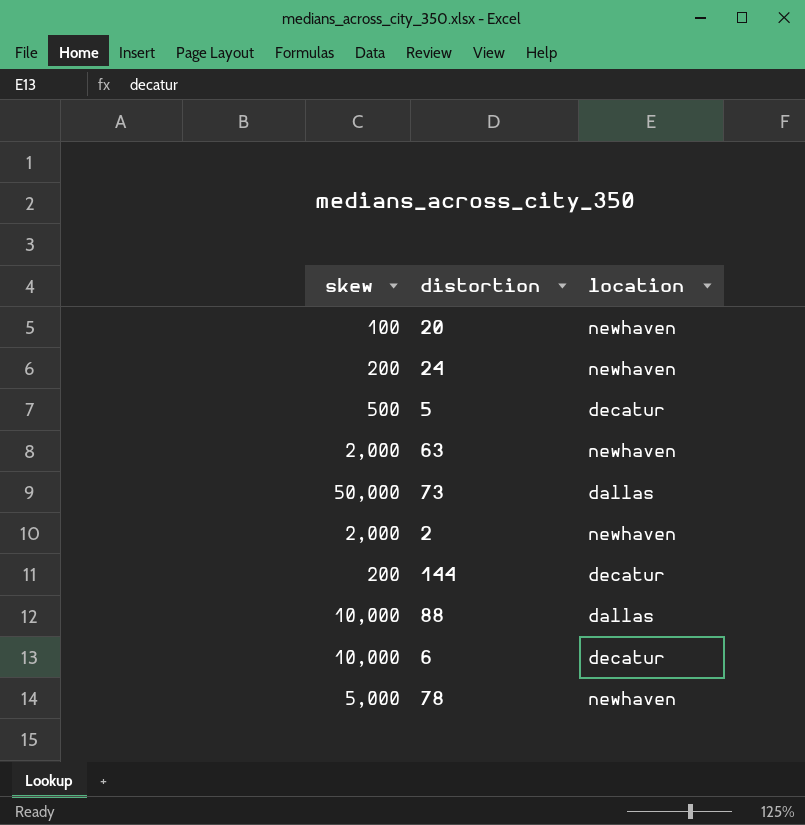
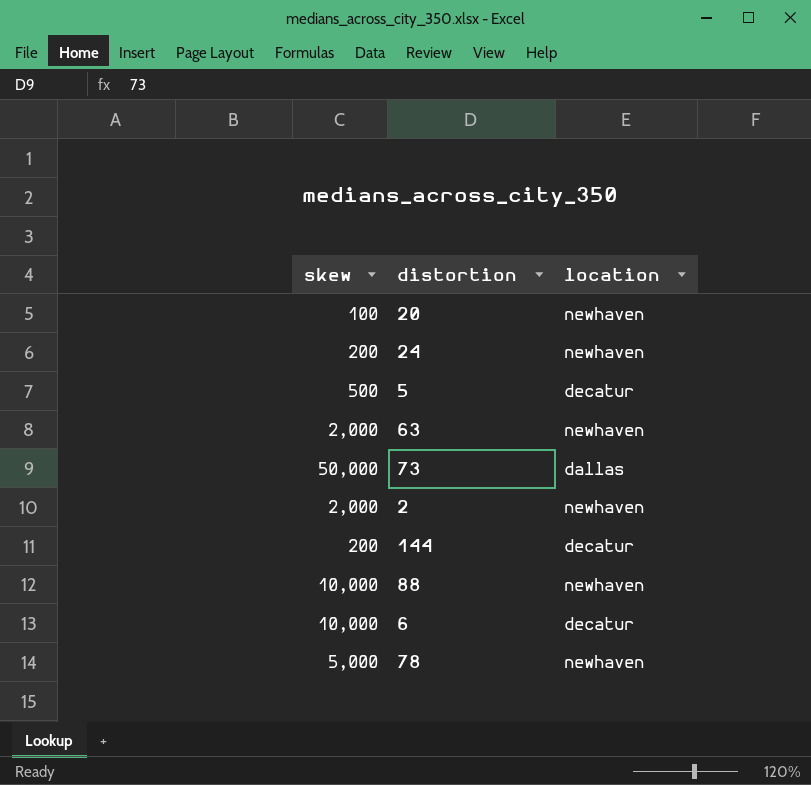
88 | location: dallas -> newhaven

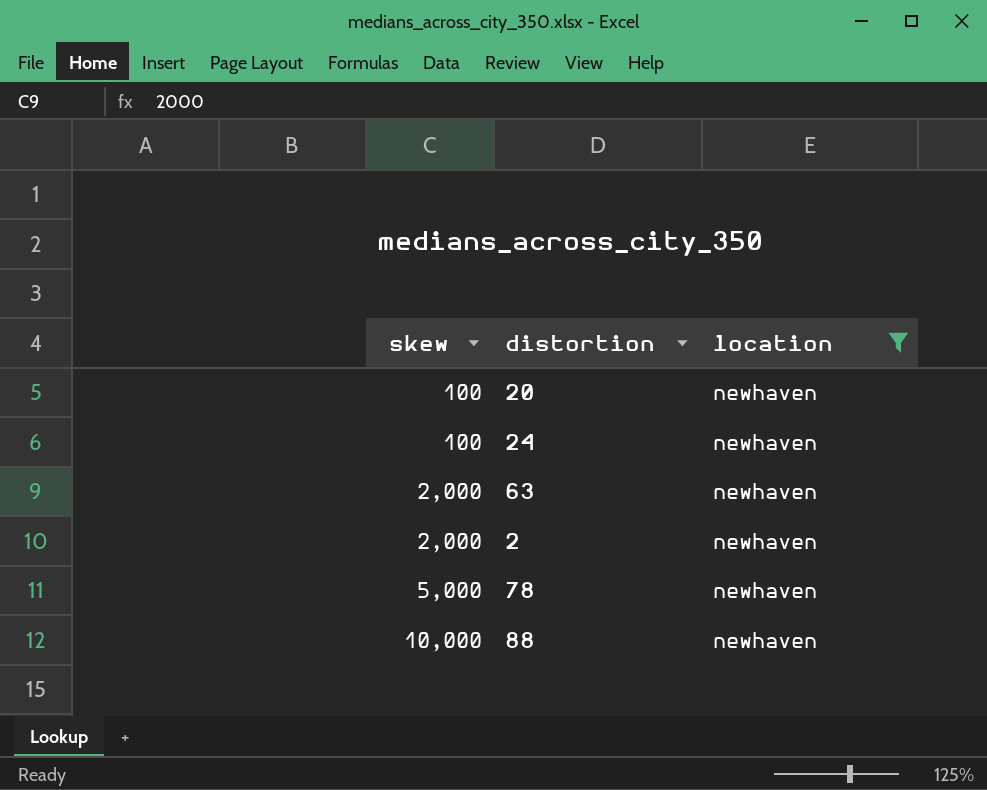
filter: none -> location = newhaven
row order: none -> skew ascending
24 | skew: 200 -> 100

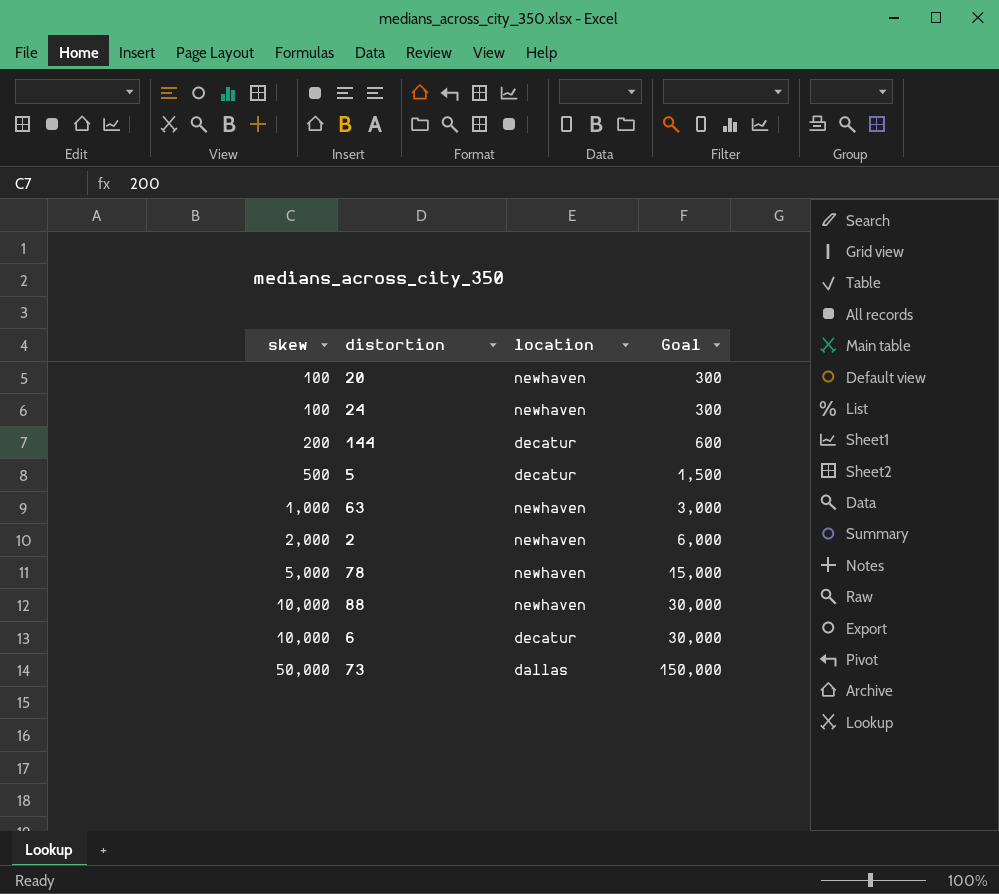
filter: location = newhaven -> none
column Goal | formula: none -> [skew] * 3
63 | skew: 2,000 -> 1,000

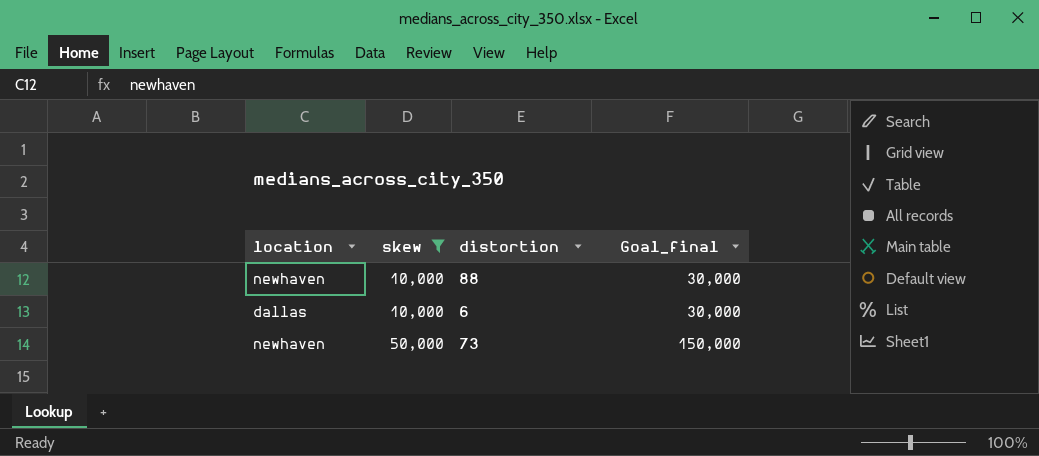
filter: none -> skew >= 10,000
column location | position: 3 -> 1
column name: Goal -> Goal_final
6 | location: decatur -> dallas
73 | location: dallas -> newhaven

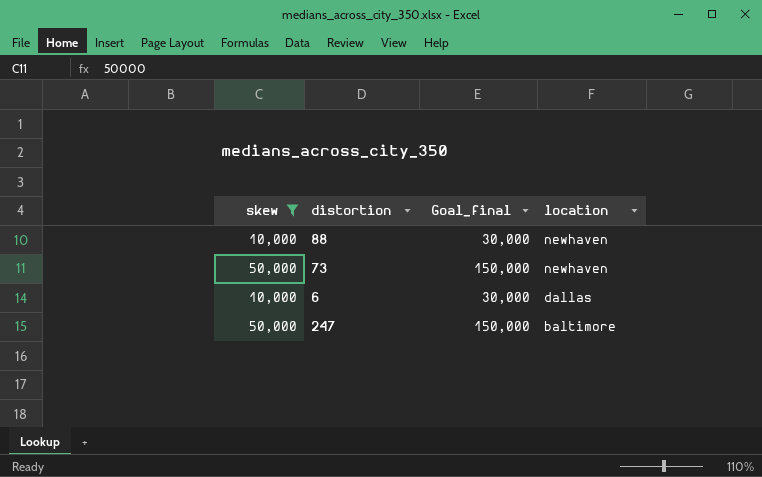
row order: skew ascending -> location descending
column location | position: 1 -> 4
row 247: none -> 50,000 | 150,000 | baltimore

